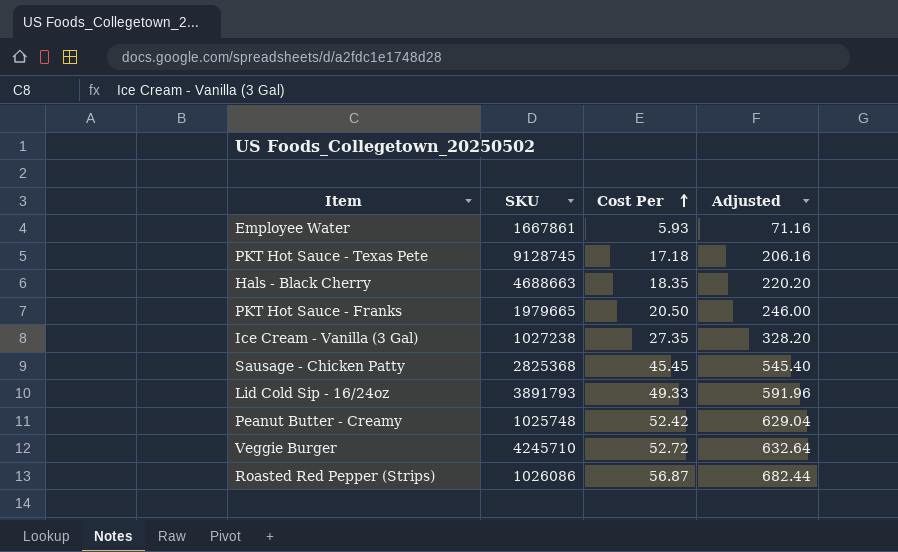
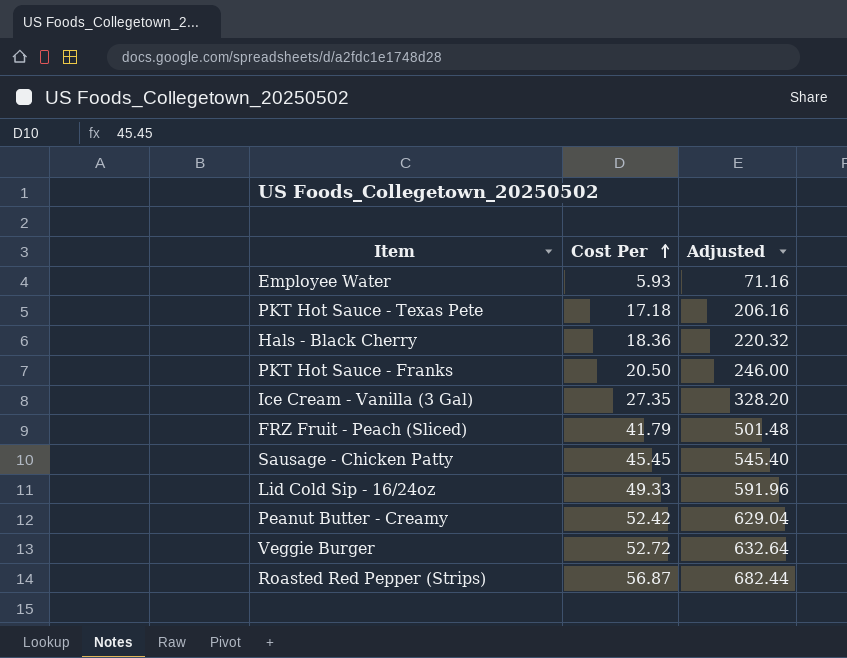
column SKU | position: 2 -> none
Hals - Black Cherry | Cost Per: 18.35 -> 18.36
Hals - Black Cherry | Adjusted: 220.20 -> 220.32
row FRZ Fruit - Peach (Sliced): none -> 41.79 | 501.48

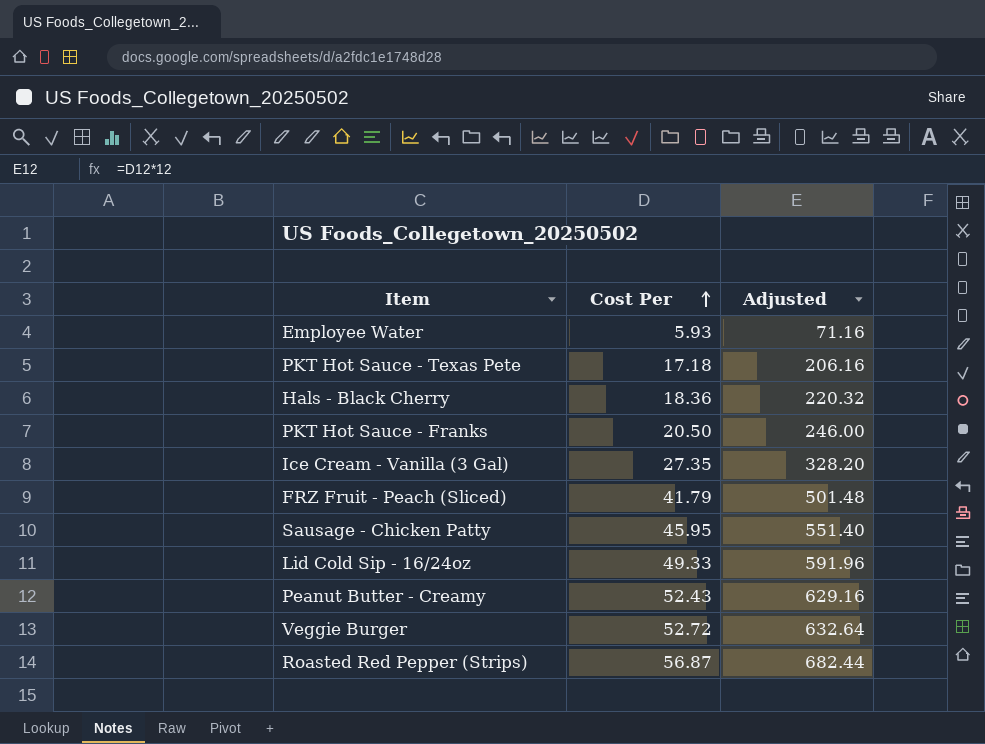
Sausage - Chicken Patty | Cost Per: 45.45 -> 45.95
Sausage - Chicken Patty | Adjusted: 545.40 -> 551.40
Peanut Butter - Creamy | Cost Per: 52.42 -> 52.43
Peanut Butter - Creamy | Adjusted: 629.04 -> 629.16

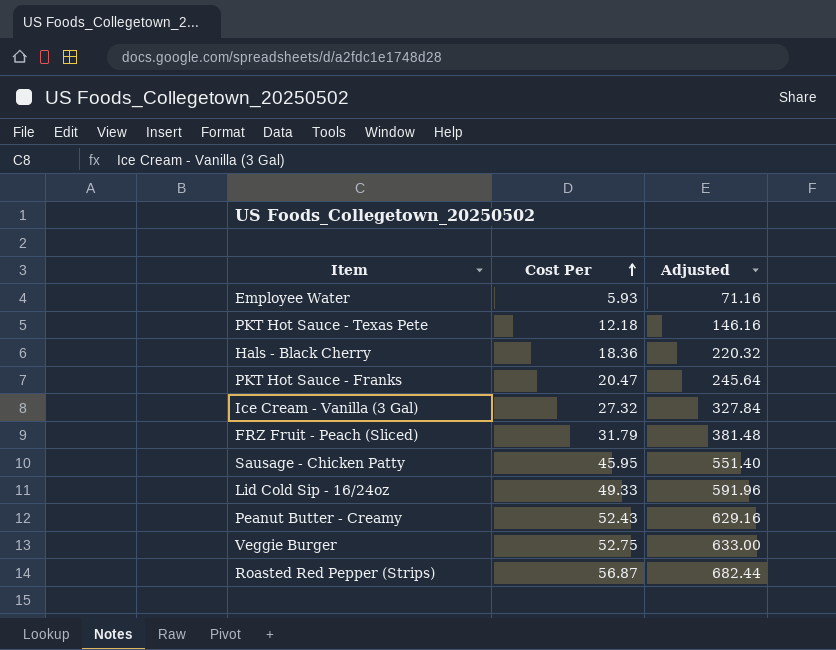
PKT Hot Sauce - Texas Pete | Cost Per: 17.18 -> 12.18
PKT Hot Sauce - Texas Pete | Adjusted: 206.16 -> 146.16
PKT Hot Sauce - Franks | Cost Per: 20.50 -> 20.47
PKT Hot Sauce - Franks | Adjusted: 246.00 -> 245.64
Ice Cream - Vanilla (3 Gal) | Cost Per: 27.35 -> 27.32
Ice Cream - Vanilla (3 Gal) | Adjusted: 328.20 -> 327.84
FRZ Fruit - Peach (Sliced) | Cost Per: 41.79 -> 31.79
FRZ Fruit - Peach (Sliced) | Adjusted: 501.48 -> 381.48
Veggie Burger | Cost Per: 52.72 -> 52.75
Veggie Burger | Adjusted: 632.64 -> 633.00

